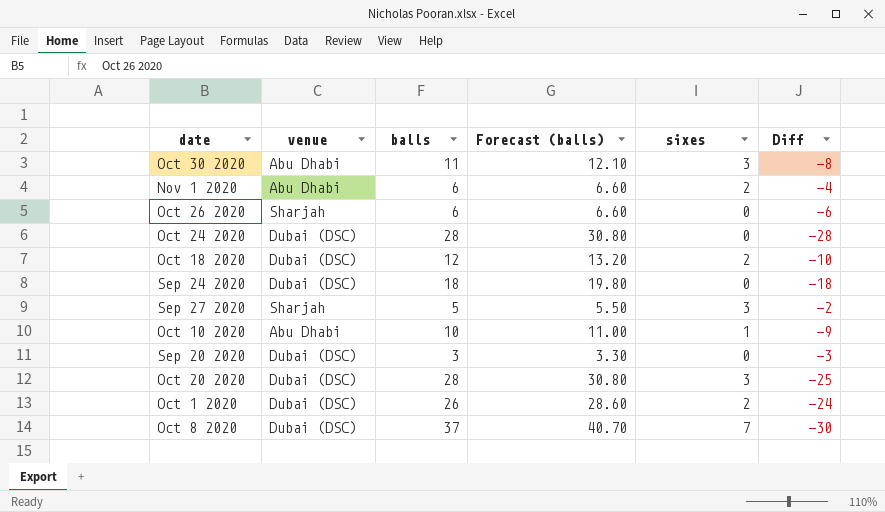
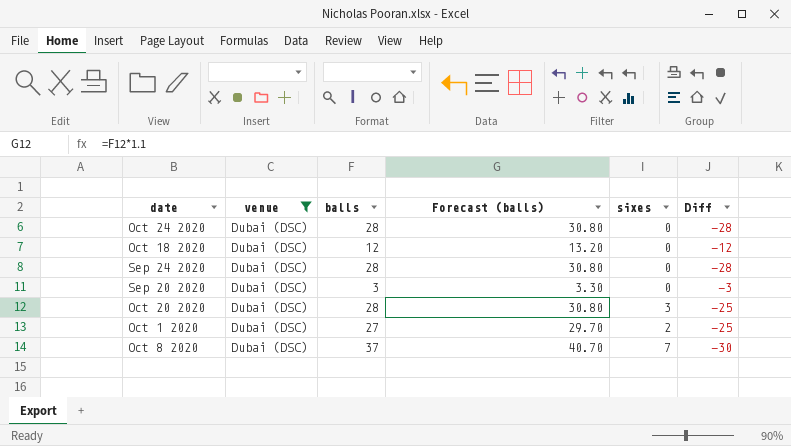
filter: none -> venue = Dubai (DSC)
Oct 18 2020 | sixes: 2 -> 0
Oct 18 2020 | Diff: -10 -> -12
Sep 24 2020 | balls: 18 -> 28
Sep 24 2020 | Forecast (balls): 19.80 -> 30.80
Sep 24 2020 | Diff: -18 -> -28
Oct 1 2020 | balls: 26 -> 27
Oct 1 2020 | Forecast (balls): 28.60 -> 29.70
Oct 1 2020 | Diff: -24 -> -25

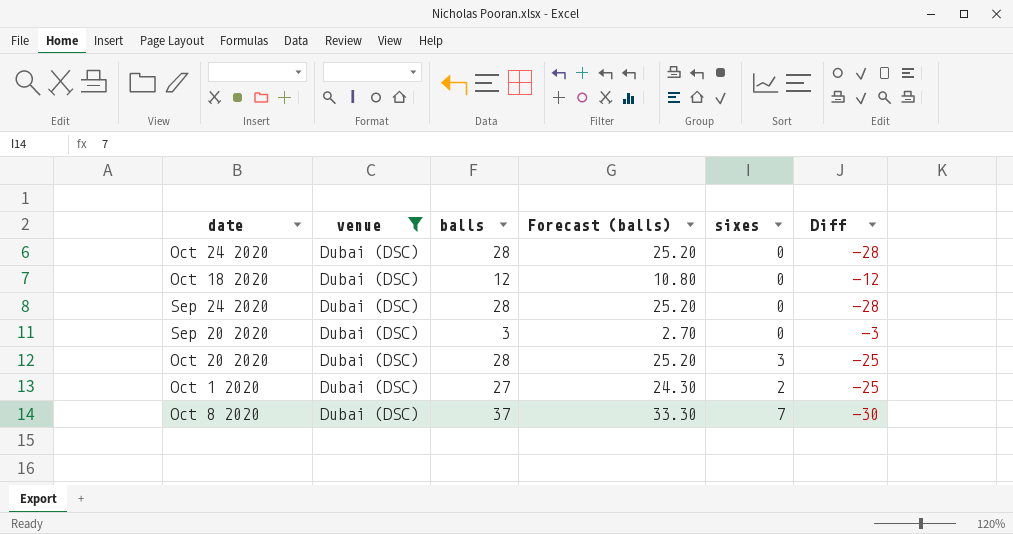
column Forecast (balls) | formula: [balls] * 1.1 -> [balls] * 0.9

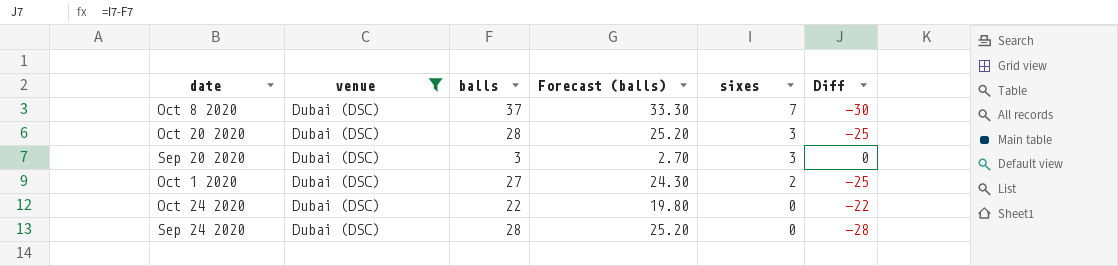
row order: none -> sixes descending
row Oct 18 2020: Dubai (DSC) | 12 | 10.80 | 0 | -12 -> none
Sep 20 2020 | sixes: 0 -> 3
Sep 20 2020 | Diff: -3 -> 0
Oct 24 2020 | balls: 28 -> 22
Oct 24 2020 | Forecast (balls): 25.20 -> 19.80
Oct 24 2020 | Diff: -28 -> -22

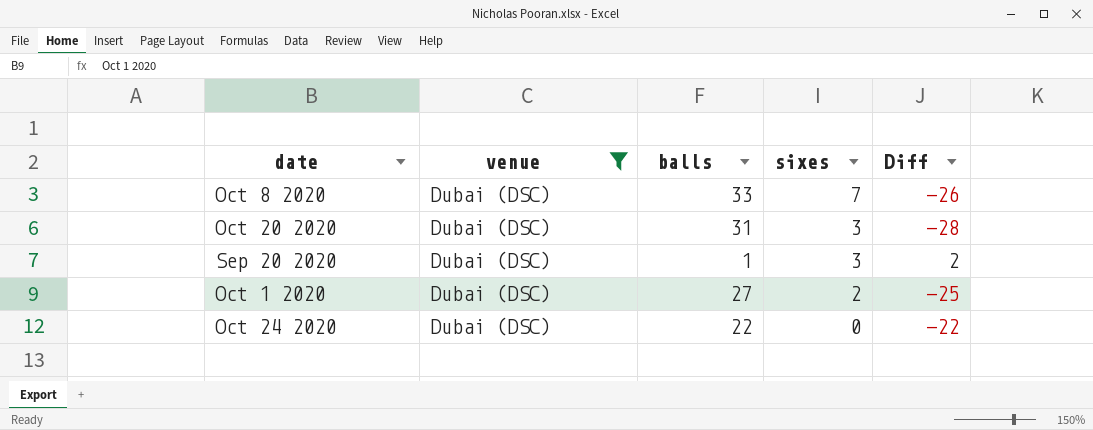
column Forecast (balls) | formula: [balls] * 0.9 -> none
row Sep 24 2020: Dubai (DSC) | 28 | 25.20 | 0 | -28 -> none
Oct 8 2020 | balls: 37 -> 33
Oct 8 2020 | Diff: -30 -> -26
Oct 20 2020 | balls: 28 -> 31
Oct 20 2020 | Diff: -25 -> -28
Sep 20 2020 | balls: 3 -> 1
Sep 20 2020 | Diff: 0 -> 2

